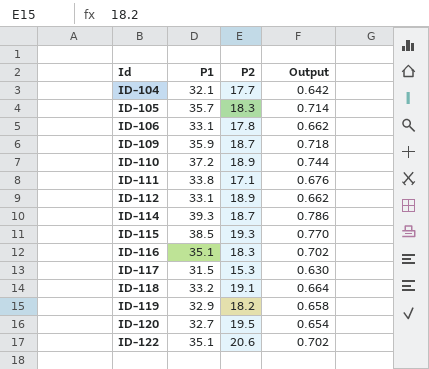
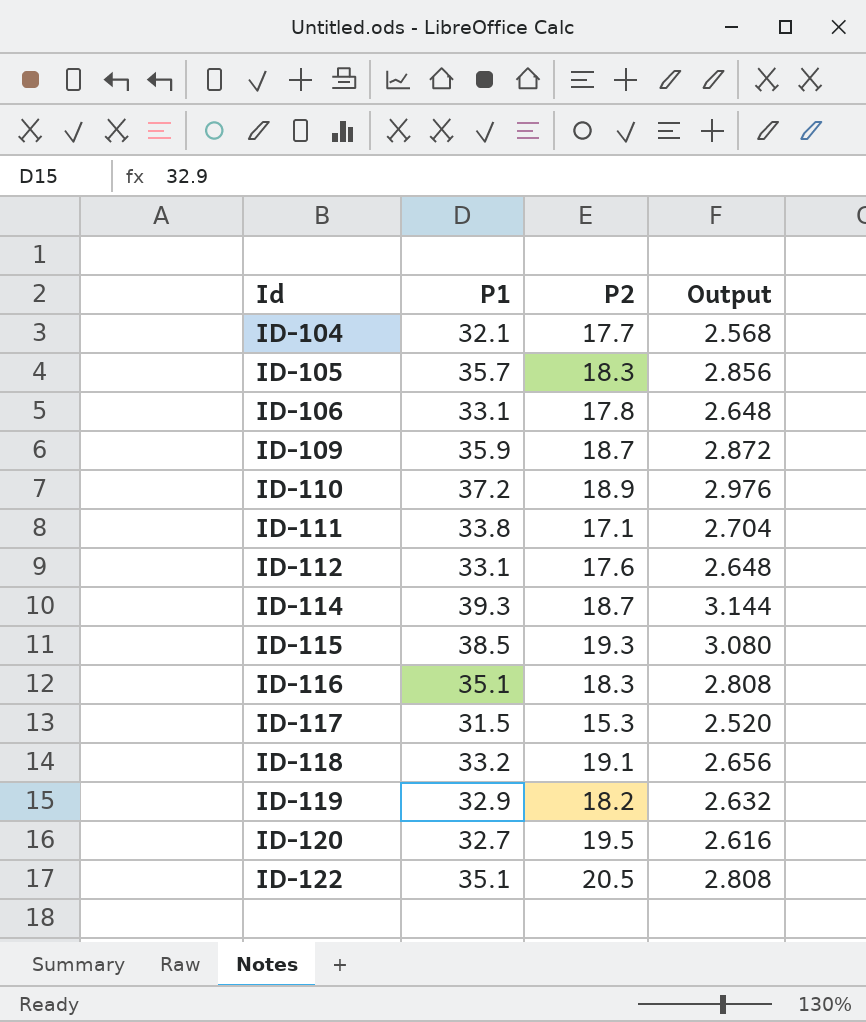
column Output | formula: [P1] * 0.02 -> [P1] * 0.08
ID-112 | P2: 18.9 -> 17.6
ID-122 | P2: 20.6 -> 20.5

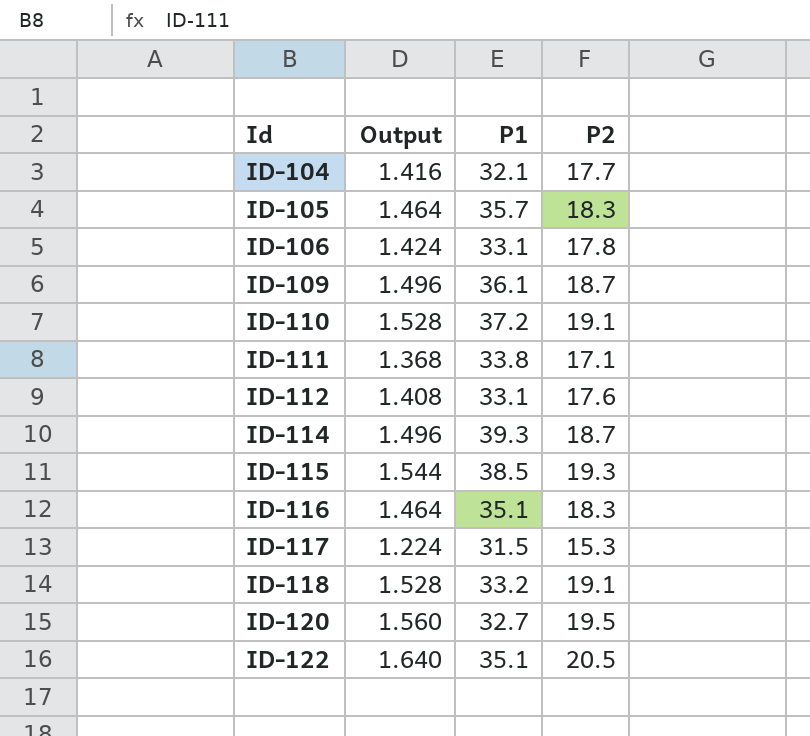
column Output | formula: [P1] * 0.08 -> [P2] * 0.08
column Output | position: 4 -> 2
row ID-119: 32.9 | 18.2 | 2.632 -> none
ID-109 | P1: 35.9 -> 36.1
ID-110 | P2: 18.9 -> 19.1

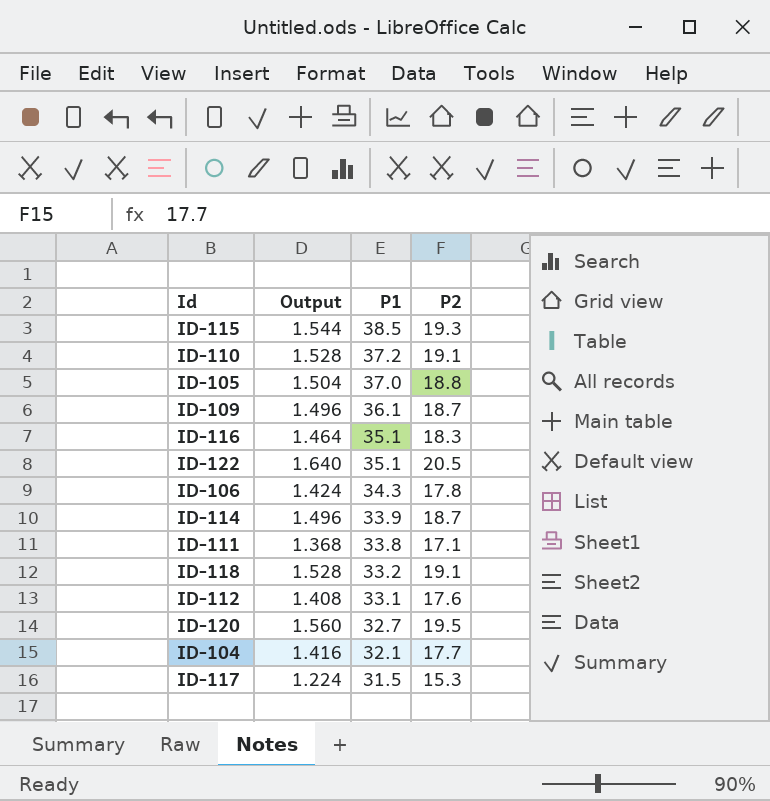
row order: Id ascending -> P1 descending
ID-105 | Output: 1.464 -> 1.504
ID-105 | P1: 35.7 -> 37.0
ID-105 | P2: 18.3 -> 18.8
ID-106 | P1: 33.1 -> 34.3
ID-114 | P1: 39.3 -> 33.9

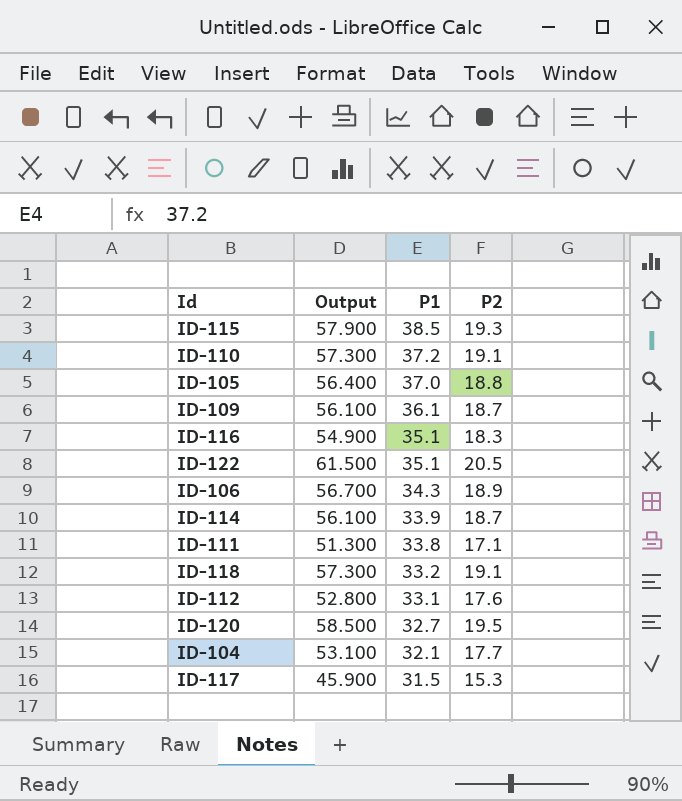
column Output | formula: [P2] * 0.08 -> [P2] * 3
ID-106 | P2: 17.8 -> 18.9

